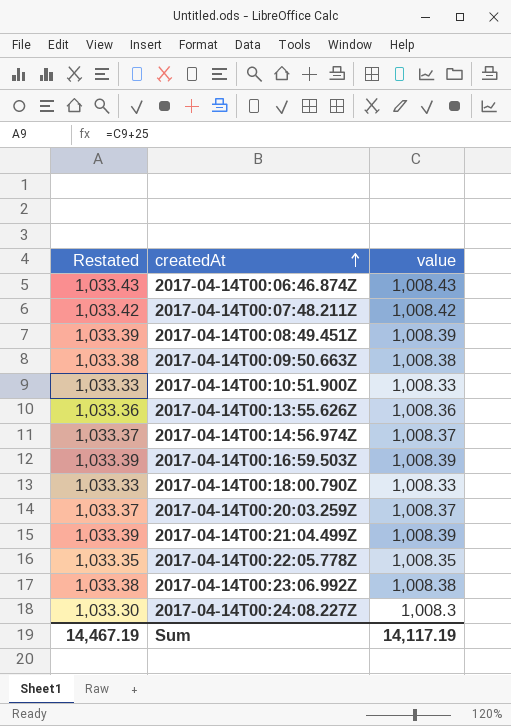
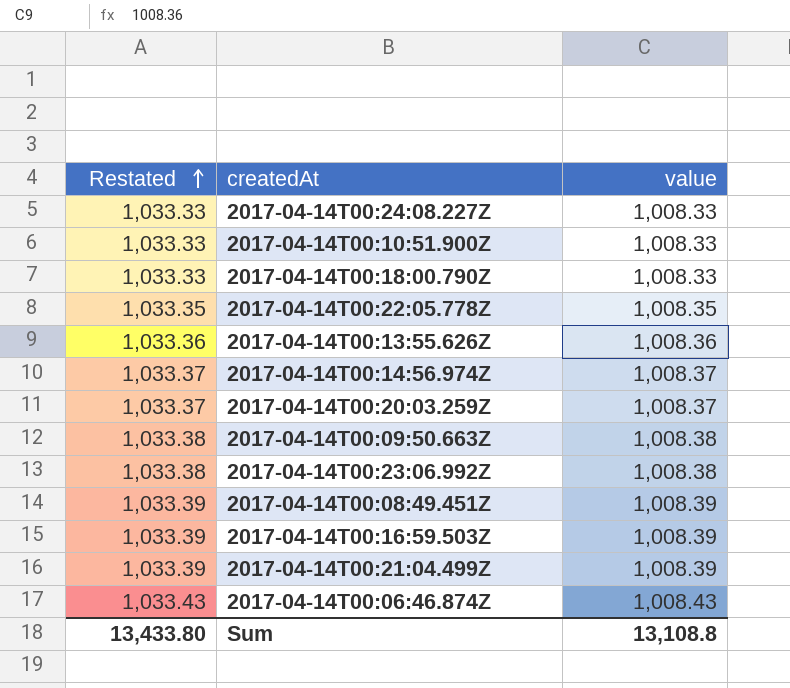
row order: createdAt ascending -> Restated ascending
row 2017-04-14T00:07:48.211Z: 1,033.42 | 1,008.42 -> none
2017-04-14T00:24:08.227Z | Restated: 1,033.30 -> 1,033.33
2017-04-14T00:24:08.227Z | value: 1,008.3 -> 1,008.33
Sum | Restated: 14,467.19 -> 13,433.80
Sum | value: 14,117.19 -> 13,108.8

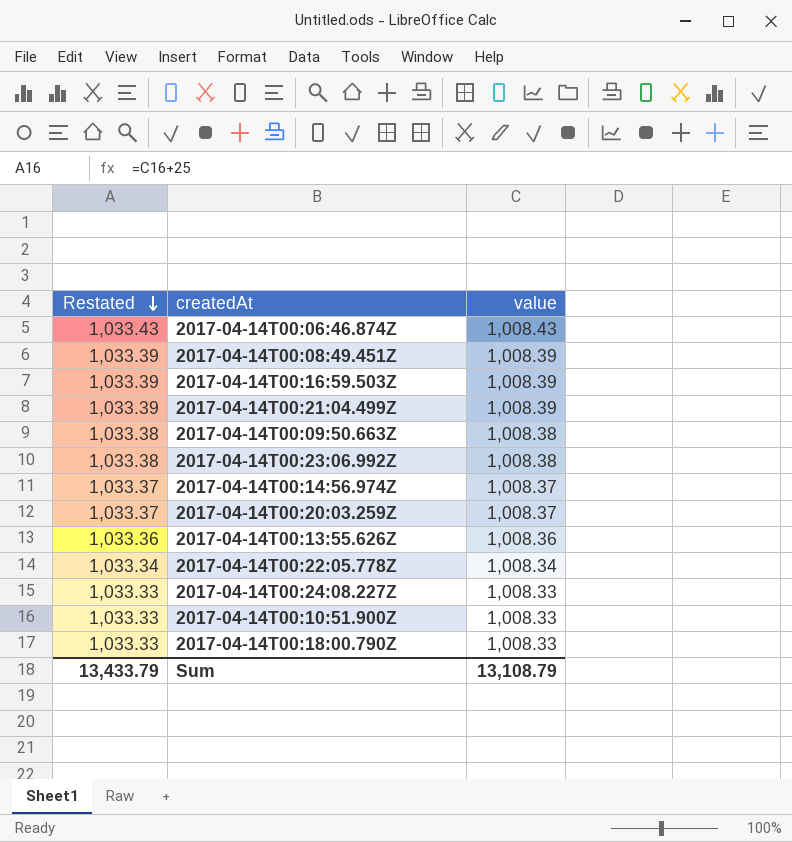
row order: Restated ascending -> Restated descending
2017-04-14T00:22:05.778Z | Restated: 1,033.35 -> 1,033.34
2017-04-14T00:22:05.778Z | value: 1,008.35 -> 1,008.34
Sum | Restated: 13,433.80 -> 13,433.79
Sum | value: 13,108.8 -> 13,108.79

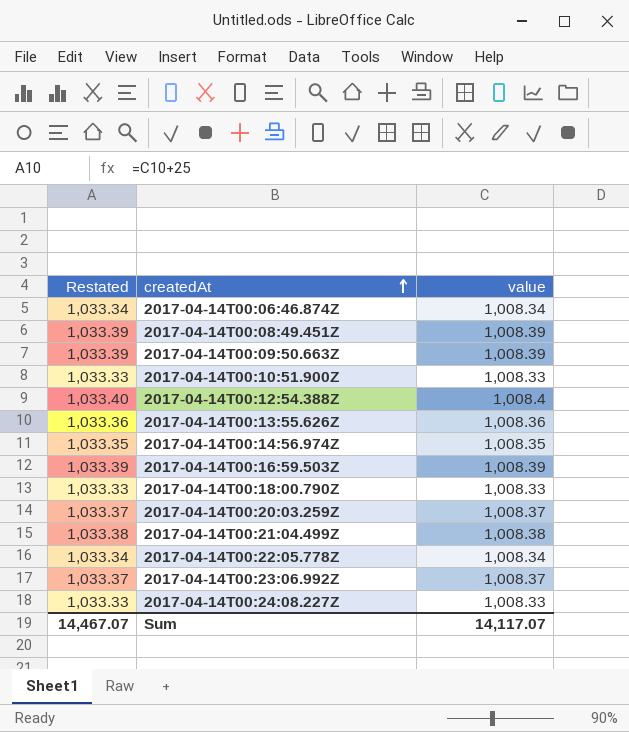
row order: Restated descending -> createdAt ascending
2017-04-14T00:06:46.874Z | Restated: 1,033.43 -> 1,033.34
2017-04-14T00:06:46.874Z | value: 1,008.43 -> 1,008.34
2017-04-14T00:09:50.663Z | Restated: 1,033.38 -> 1,033.39
2017-04-14T00:09:50.663Z | value: 1,008.38 -> 1,008.39
row 2017-04-14T00:12:54.388Z: none -> 1,033.40 | 1,008.4
2017-04-14T00:14:56.974Z | Restated: 1,033.37 -> 1,033.35
2017-04-14T00:14:56.974Z | value: 1,008.37 -> 1,008.35
2017-04-14T00:21:04.499Z | Restated: 1,033.39 -> 1,033.38
2017-04-14T00:21:04.499Z | value: 1,008.39 -> 1,008.38
2017-04-14T00:23:06.992Z | Restated: 1,033.38 -> 1,033.37
2017-04-14T00:23:06.992Z | value: 1,008.38 -> 1,008.37
Sum | Restated: 13,433.79 -> 14,467.07
Sum | value: 13,108.79 -> 14,117.07

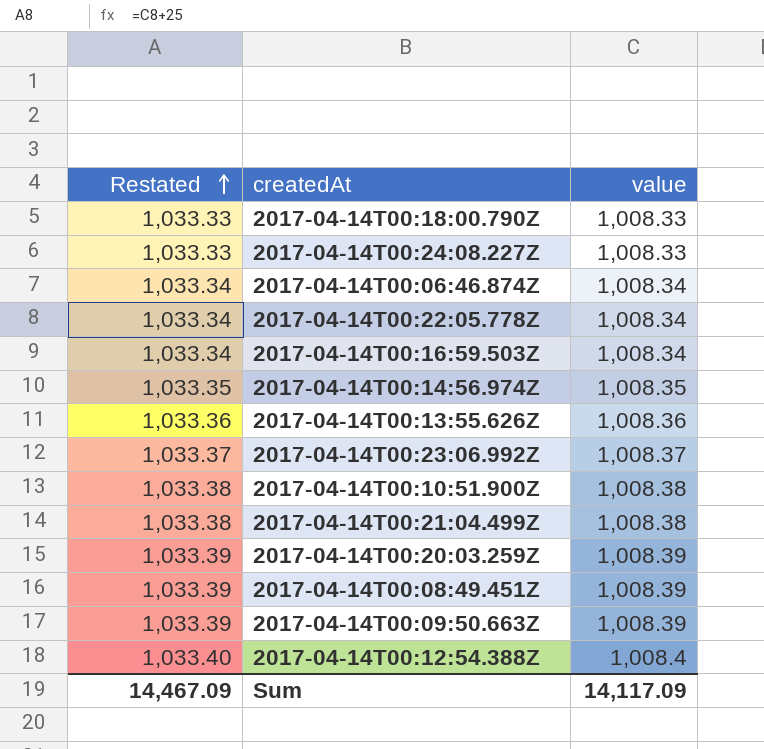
row order: createdAt ascending -> Restated ascending
2017-04-14T00:16:59.503Z | Restated: 1,033.39 -> 1,033.34
2017-04-14T00:16:59.503Z | value: 1,008.39 -> 1,008.34
2017-04-14T00:10:51.900Z | Restated: 1,033.33 -> 1,033.38
2017-04-14T00:10:51.900Z | value: 1,008.33 -> 1,008.38
2017-04-14T00:20:03.259Z | Restated: 1,033.37 -> 1,033.39
2017-04-14T00:20:03.259Z | value: 1,008.37 -> 1,008.39
Sum | Restated: 14,467.07 -> 14,467.09
Sum | value: 14,117.07 -> 14,117.09

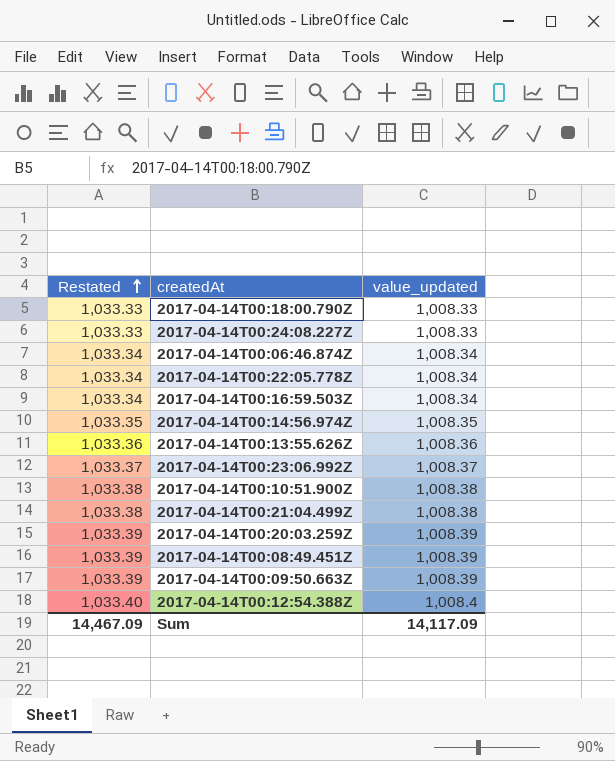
column name: value -> value_updated

